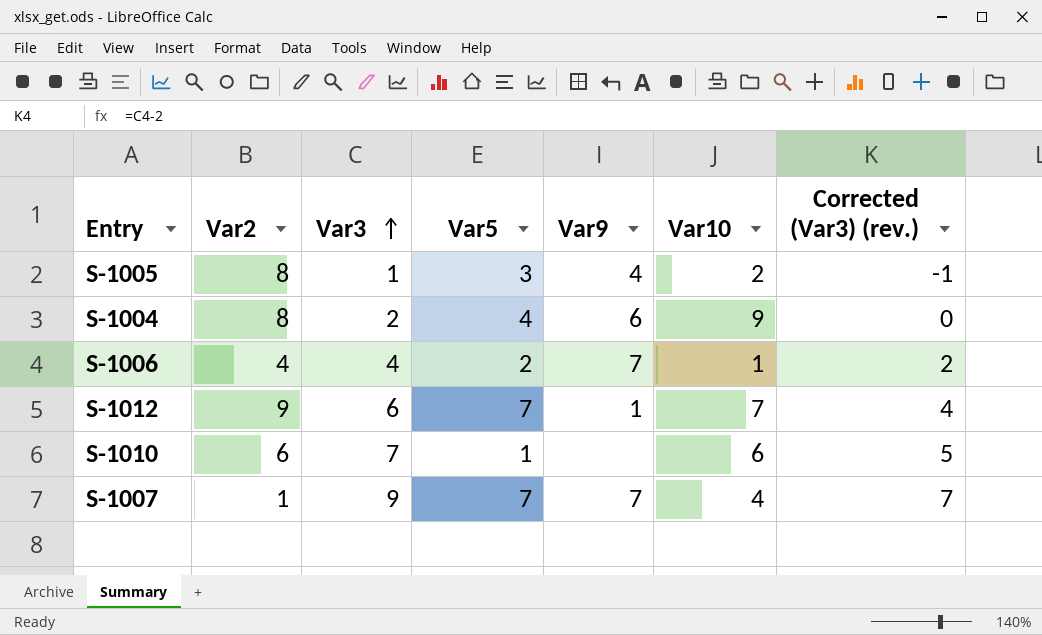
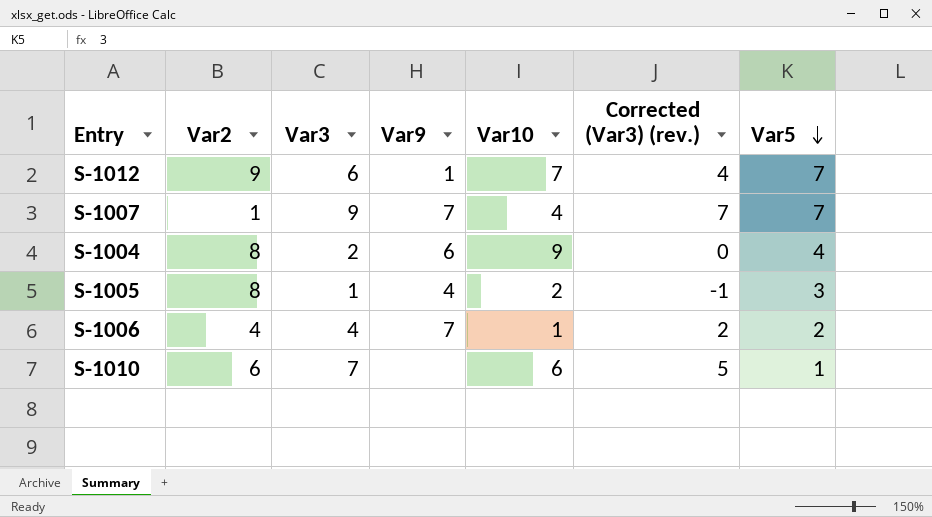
row order: Var3 ascending -> Var5 descending
column Var5 | position: 4 -> 7

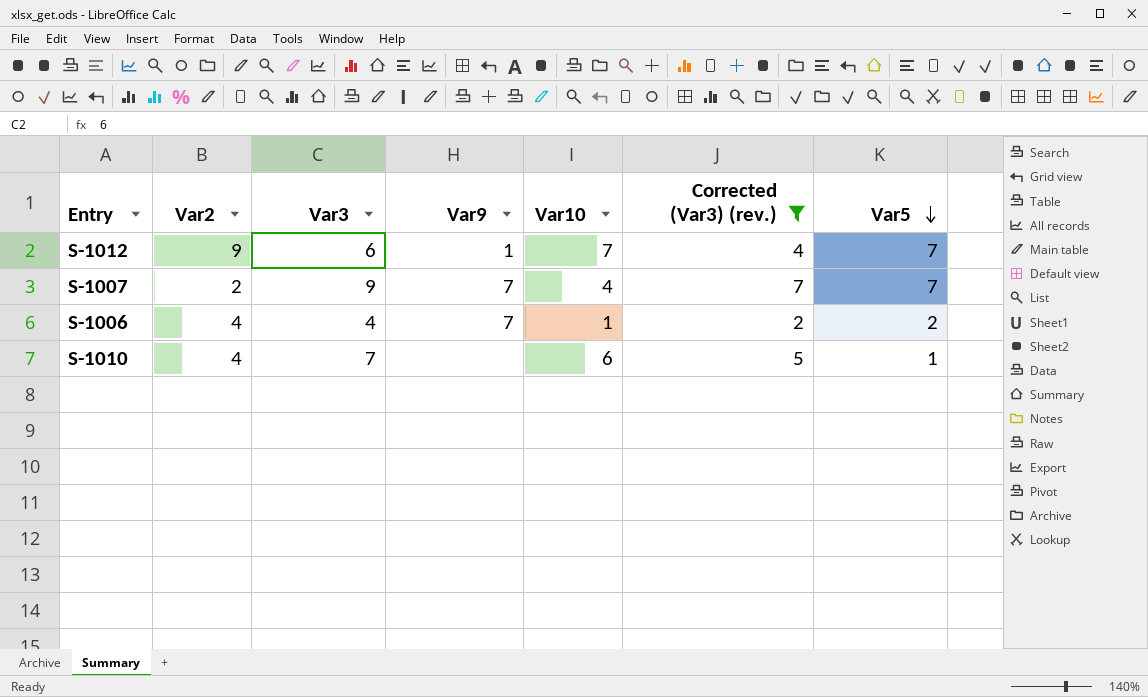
filter: none -> Corrected (Var3) (rev.) >= 2
S-1007 | Var2: 1 -> 2
S-1010 | Var2: 6 -> 4

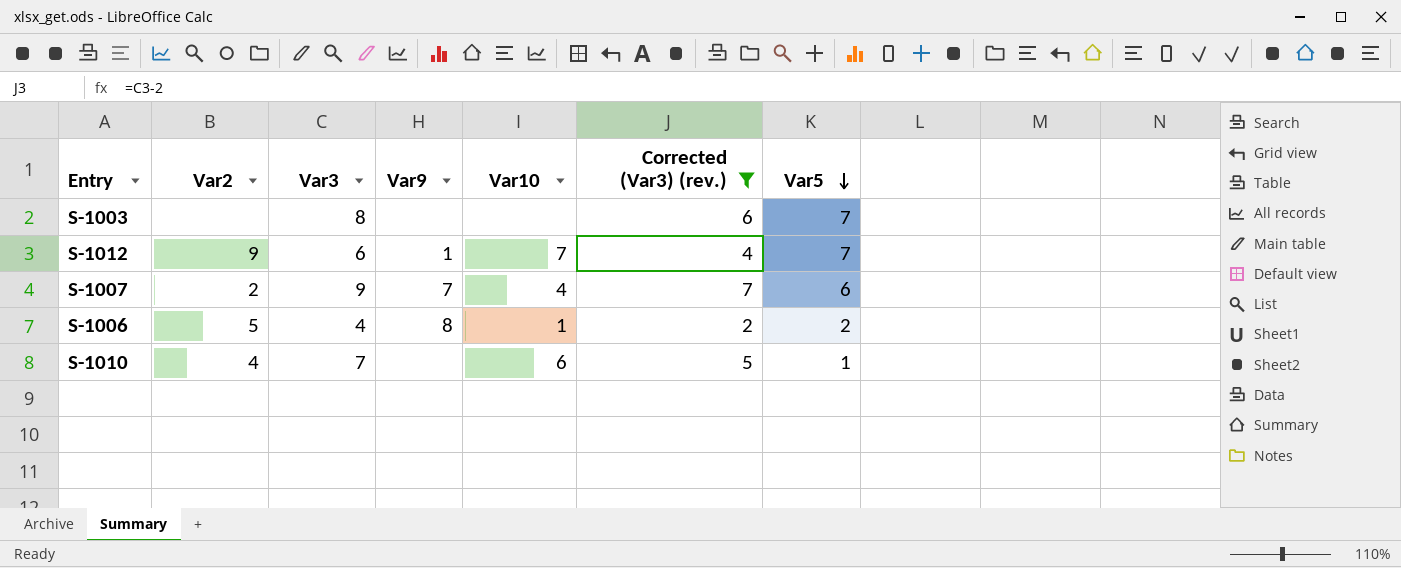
row S-1003: none -> none | 8 | none | none | 6 | 7
S-1007 | Var5: 7 -> 6
S-1006 | Var2: 4 -> 5
S-1006 | Var9: 7 -> 8

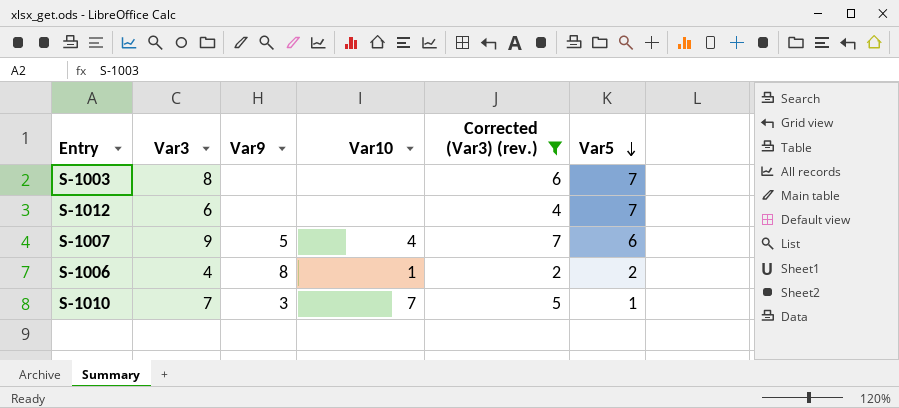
column Var2 | position: 2 -> none
S-1012 | Var9: 1 -> none
S-1012 | Var10: 7 -> none
S-1007 | Var9: 7 -> 5
S-1010 | Var9: none -> 3
S-1010 | Var10: 6 -> 7

